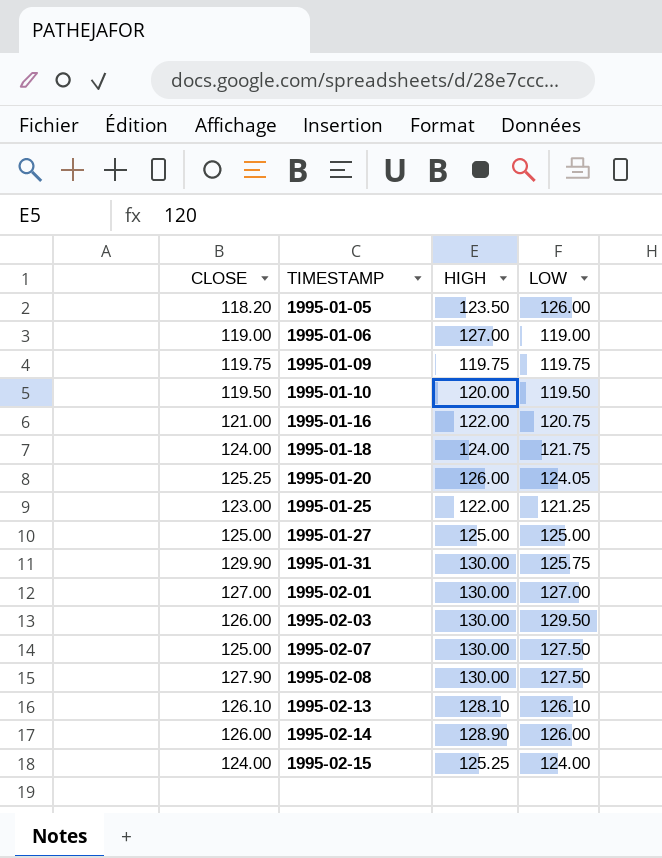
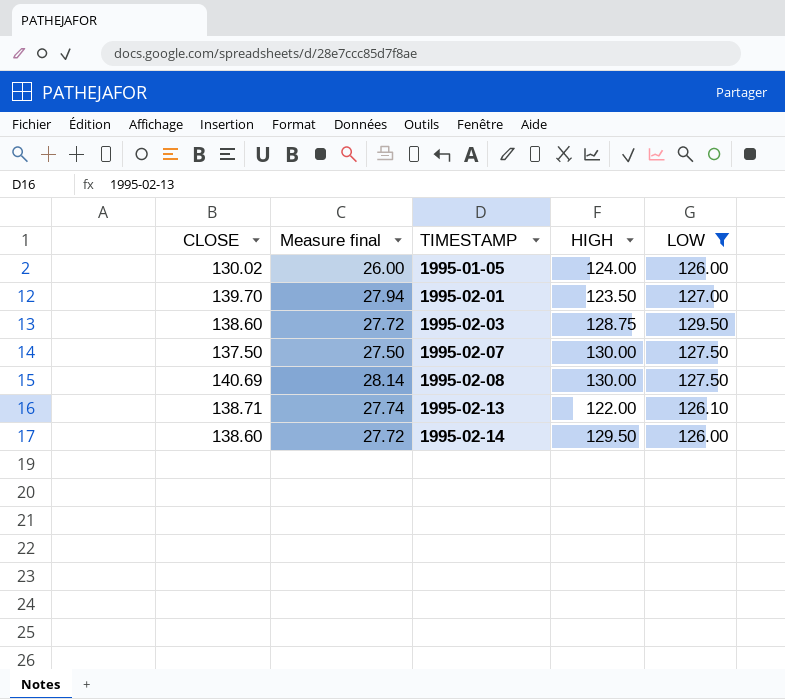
filter: none -> LOW >= 126.00
column Measure final | formula: none -> [CLOSE] * 0.2
1995-01-05 | CLOSE: 118.20 -> 130.02
1995-01-05 | HIGH: 123.50 -> 124.00
1995-02-01 | CLOSE: 127.00 -> 139.70
1995-02-01 | HIGH: 130.00 -> 123.50
1995-02-03 | CLOSE: 126.00 -> 138.60
1995-02-03 | HIGH: 130.00 -> 128.75
1995-02-07 | CLOSE: 125.00 -> 137.50
1995-02-08 | CLOSE: 127.90 -> 140.69
1995-02-13 | CLOSE: 126.10 -> 138.71
1995-02-13 | HIGH: 128.10 -> 122.00
1995-02-14 | CLOSE: 126.00 -> 138.60
1995-02-14 | HIGH: 128.90 -> 129.50

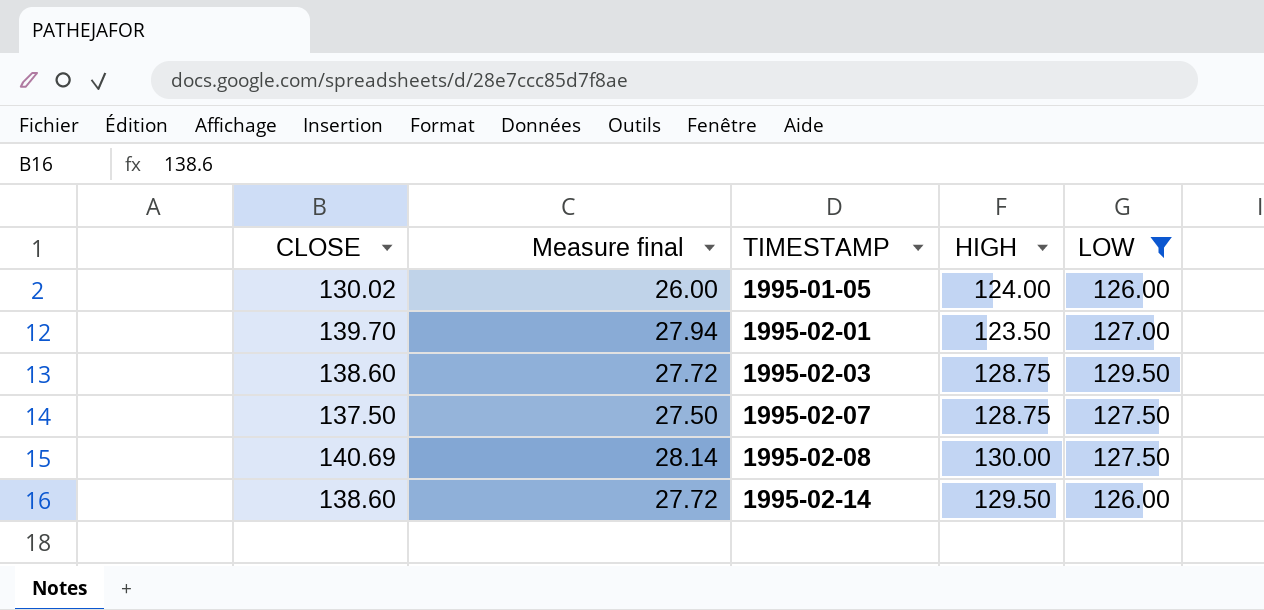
row 1995-02-13: 138.71 | 27.74 | 122.00 | 126.10 -> none
1995-02-07 | HIGH: 130.00 -> 128.75

